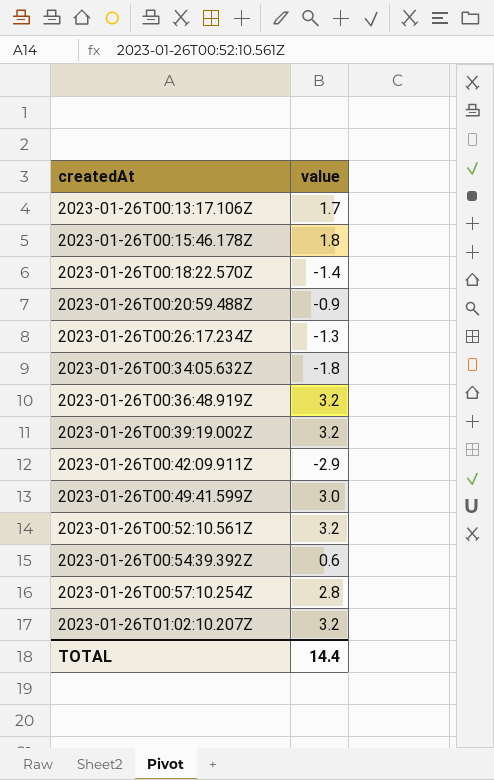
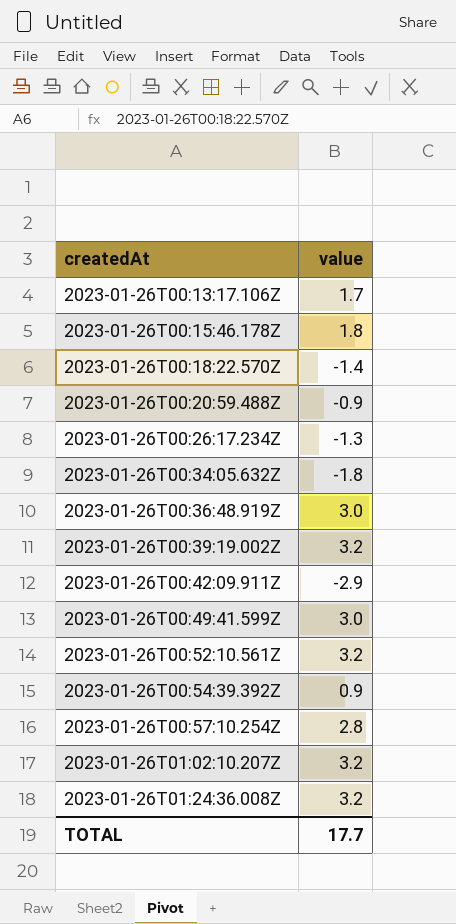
2023-01-26T00:36:48.919Z | value: 3.2 -> 3.0
2023-01-26T00:54:39.392Z | value: 0.6 -> 0.9
row 2023-01-26T01:24:36.008Z: none -> 3.2
TOTAL | value: 14.4 -> 17.7

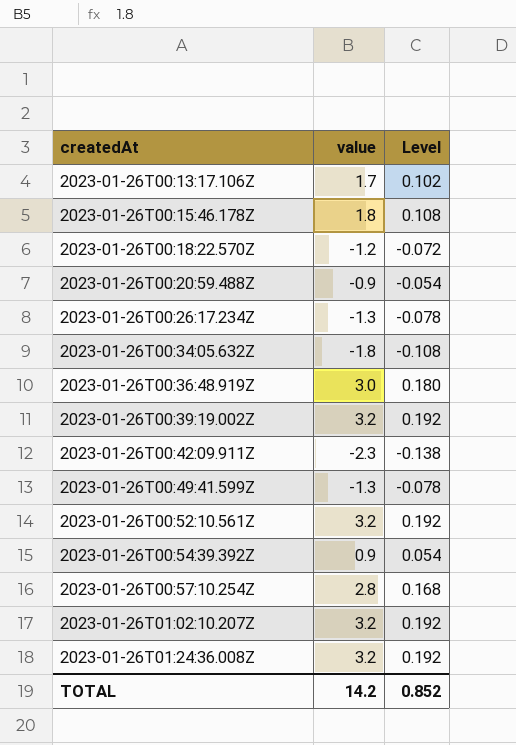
column Level | formula: none -> [value] * 0.06
2023-01-26T00:18:22.570Z | value: -1.4 -> -1.2
2023-01-26T00:42:09.911Z | value: -2.9 -> -2.3
2023-01-26T00:49:41.599Z | value: 3.0 -> -1.3
TOTAL | value: 17.7 -> 14.2

